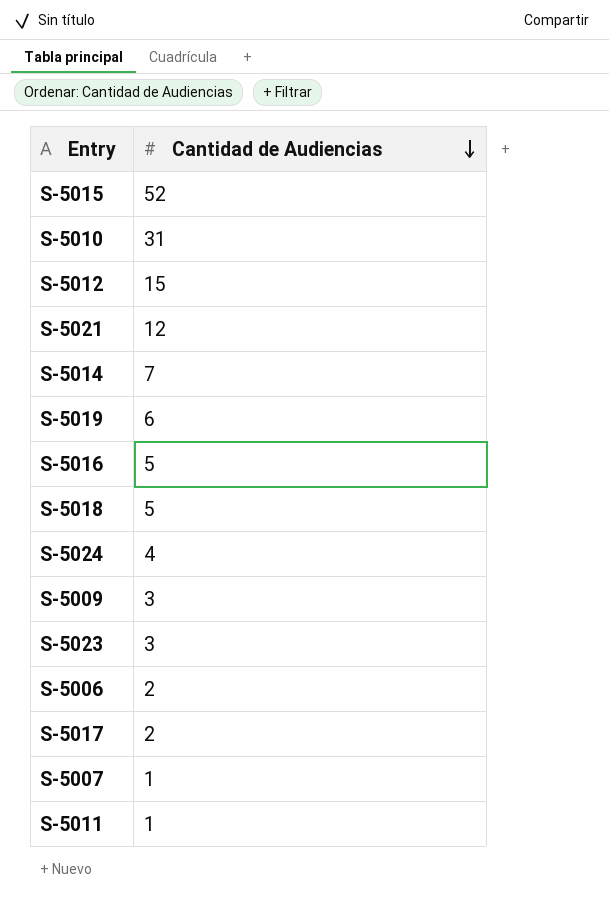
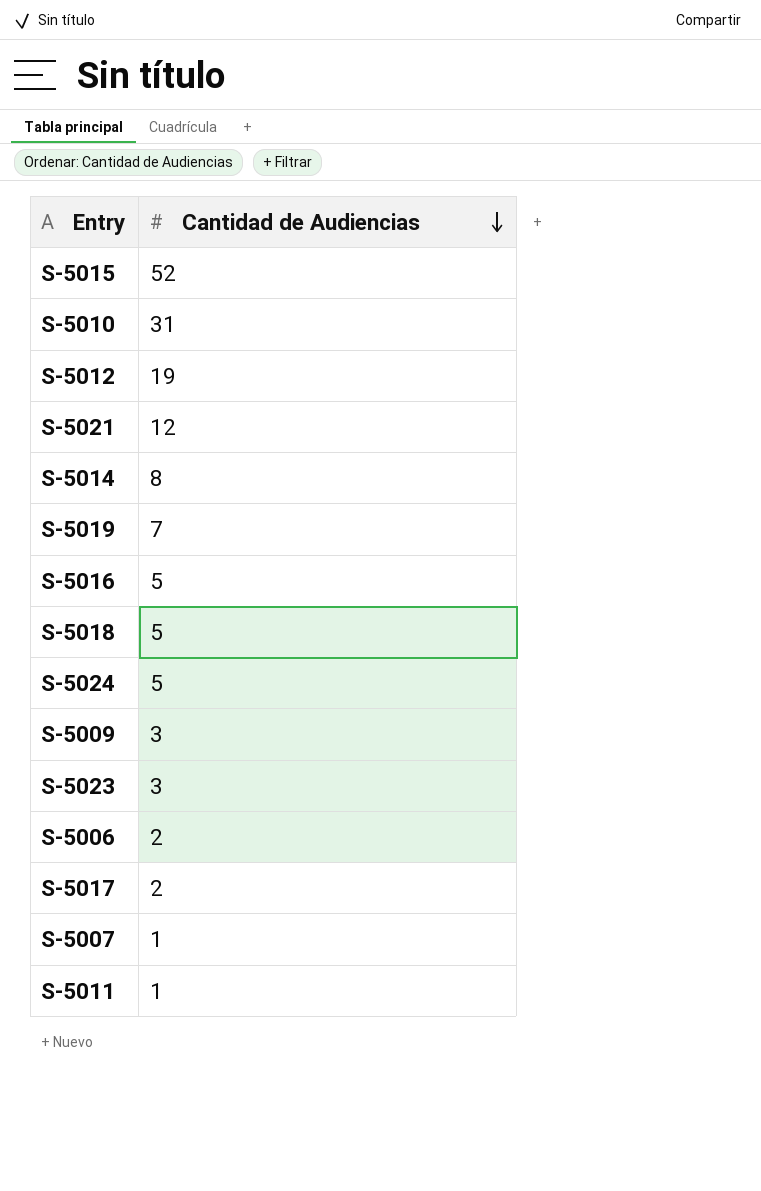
S-5012 | Cantidad de Audiencias: 15 -> 19
S-5014 | Cantidad de Audiencias: 7 -> 8
S-5019 | Cantidad de Audiencias: 6 -> 7
S-5024 | Cantidad de Audiencias: 4 -> 5

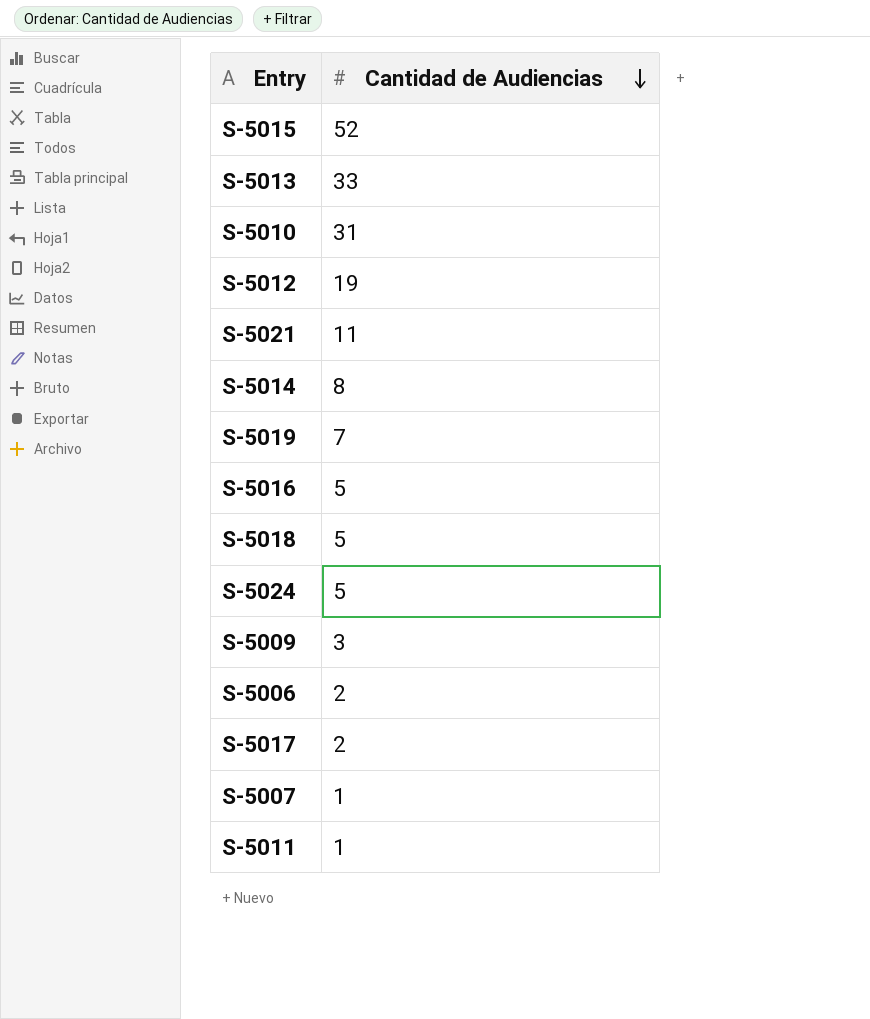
row S-5023: 3 -> none
row S-5013: none -> 33
S-5021 | Cantidad de Audiencias: 12 -> 11

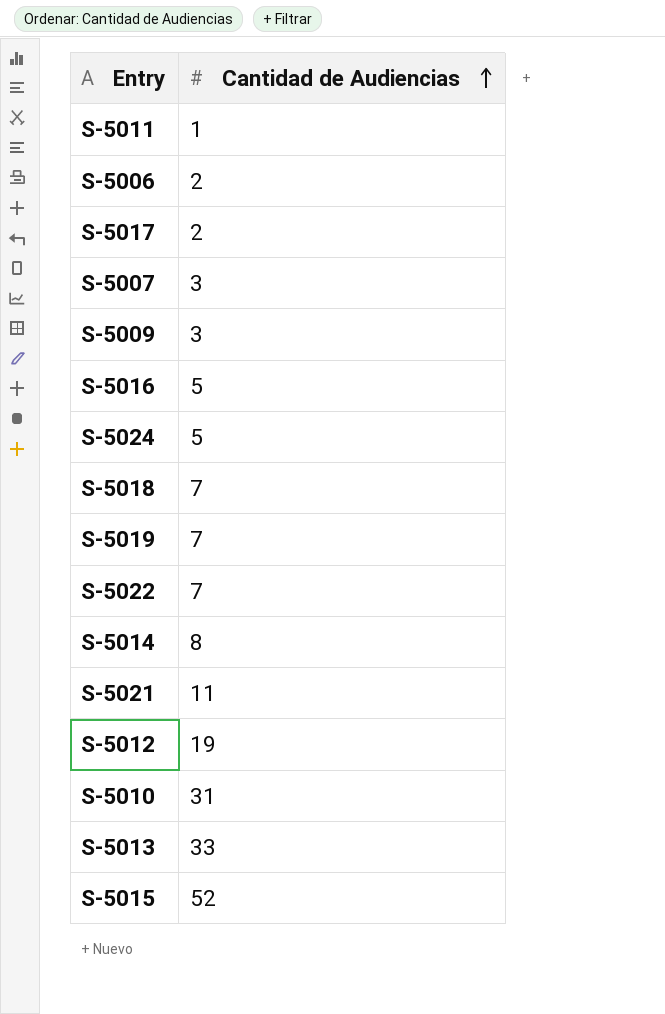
row order: Cantidad de Audiencias descending -> Cantidad de Audiencias ascending
S-5007 | Cantidad de Audiencias: 1 -> 3
S-5018 | Cantidad de Audiencias: 5 -> 7
row S-5022: none -> 7

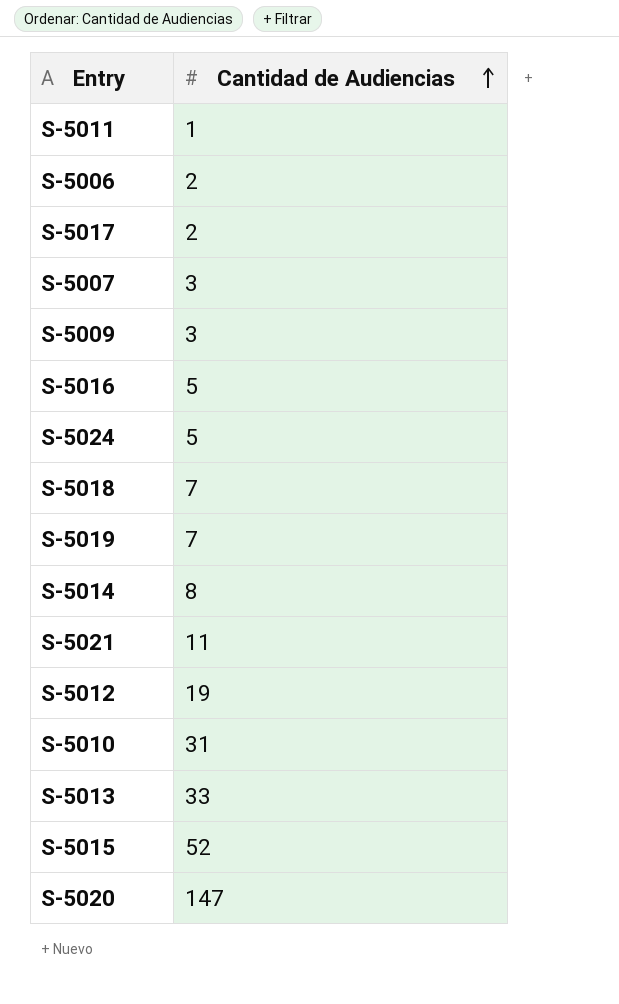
row S-5022: 7 -> none
row S-5020: none -> 147

